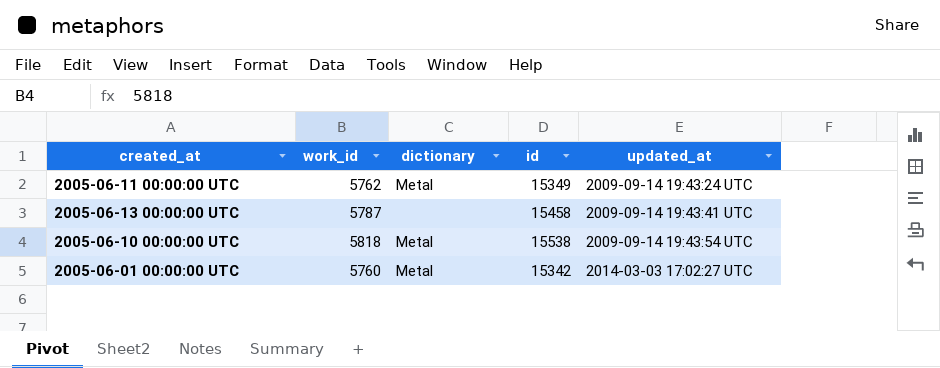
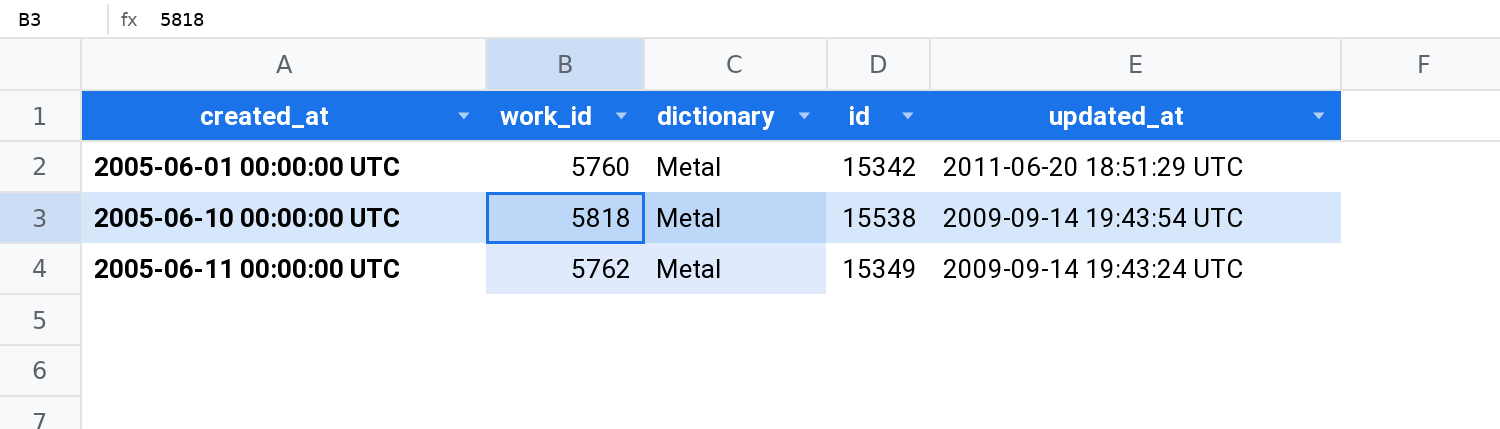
row order: updated_at ascending -> created_at ascending
row 2005-06-13 00:00:00 UTC: 5787 | none | 15458 | 2009-09-14 19:43:41 UTC -> none
2005-06-01 00:00:00 UTC | updated_at: 2014-03-03 17:02:27 UTC -> 2011-06-20 18:51:29 UTC

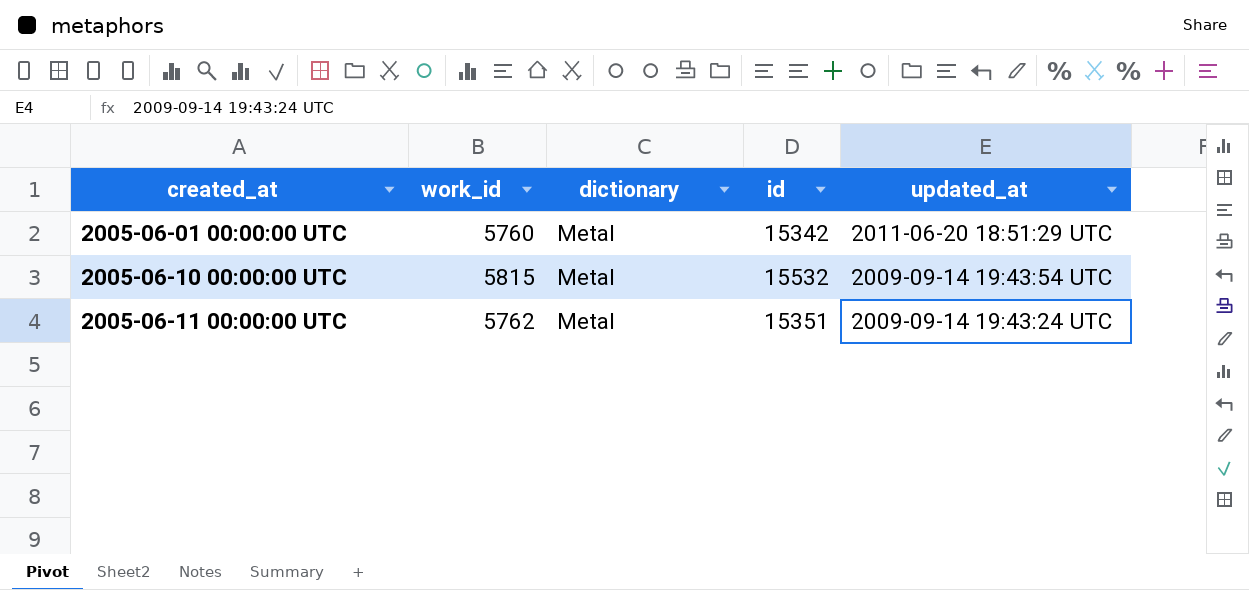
2005-06-10 00:00:00 UTC | work_id: 5818 -> 5815
2005-06-10 00:00:00 UTC | id: 15538 -> 15532
2005-06-11 00:00:00 UTC | id: 15349 -> 15351

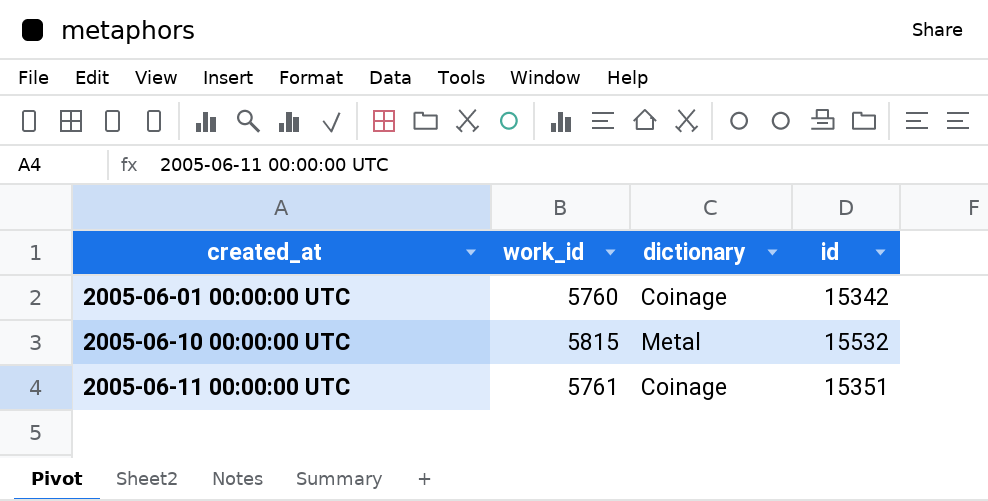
column updated_at | position: 5 -> none
2005-06-01 00:00:00 UTC | dictionary: Metal -> Coinage
2005-06-11 00:00:00 UTC | work_id: 5762 -> 5761
2005-06-11 00:00:00 UTC | dictionary: Metal -> Coinage

